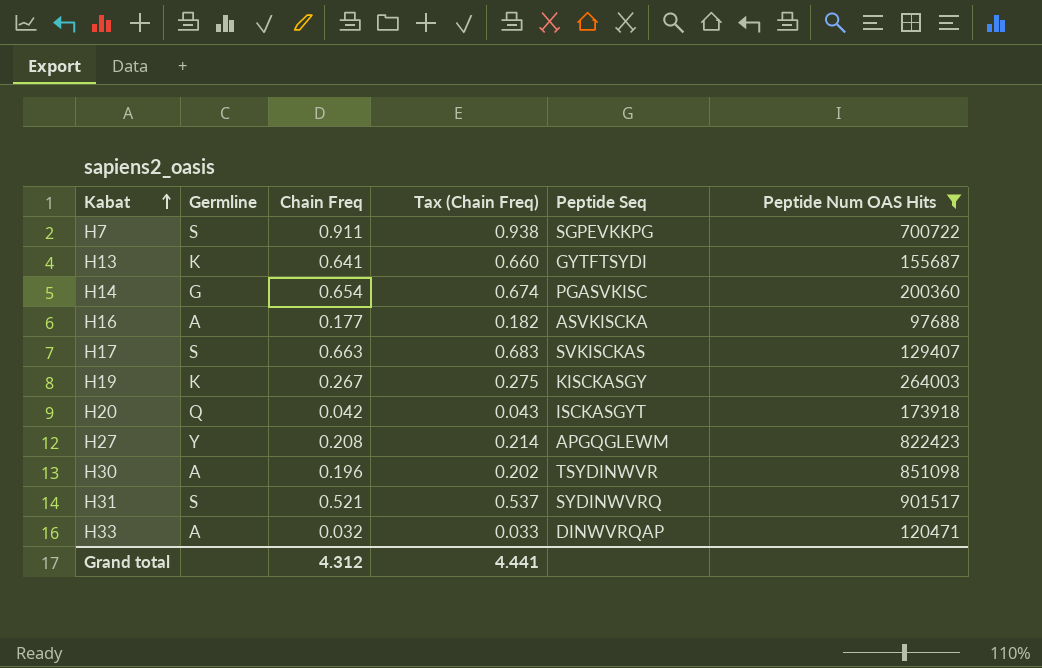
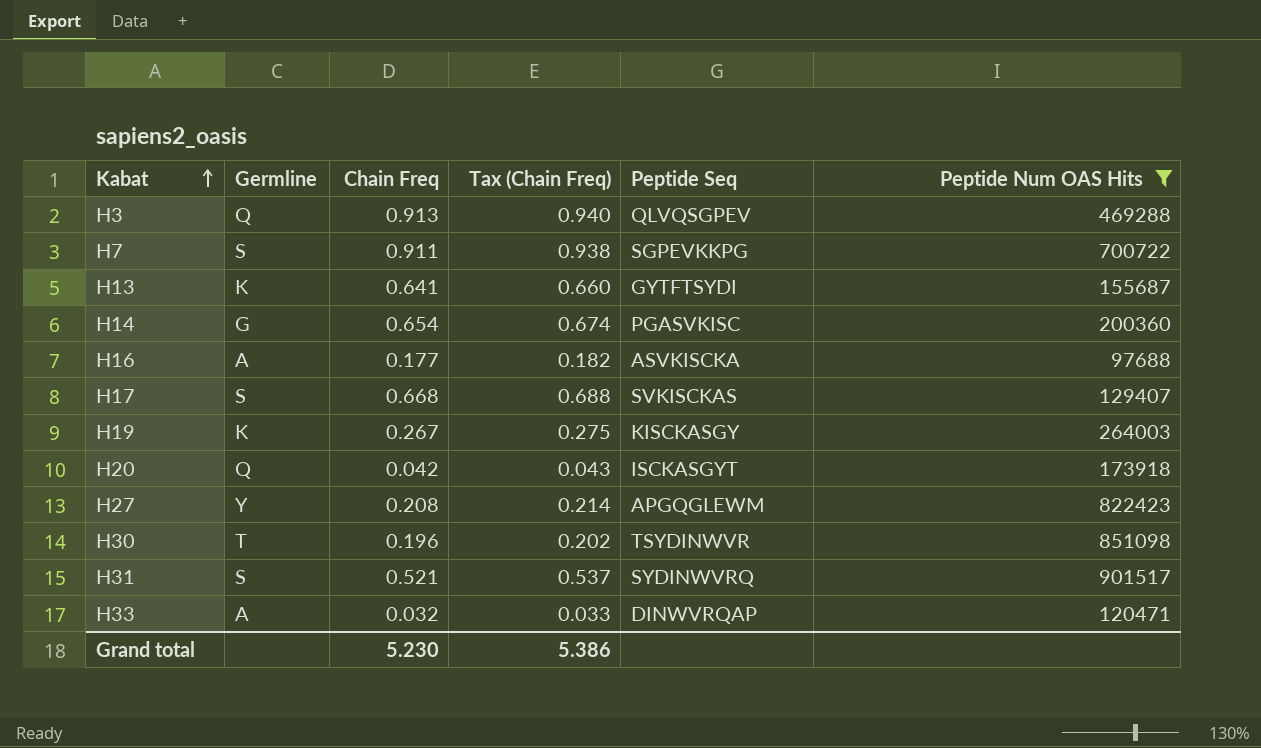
row H3: none -> Q | 0.913 | 0.940 | QLVQSGPEV | 469288
H17 | Chain Freq: 0.663 -> 0.668
H17 | Tax (Chain Freq): 0.683 -> 0.688
H30 | Germline: A -> T
Grand total | Chain Freq: 4.312 -> 5.230
Grand total | Tax (Chain Freq): 4.441 -> 5.386

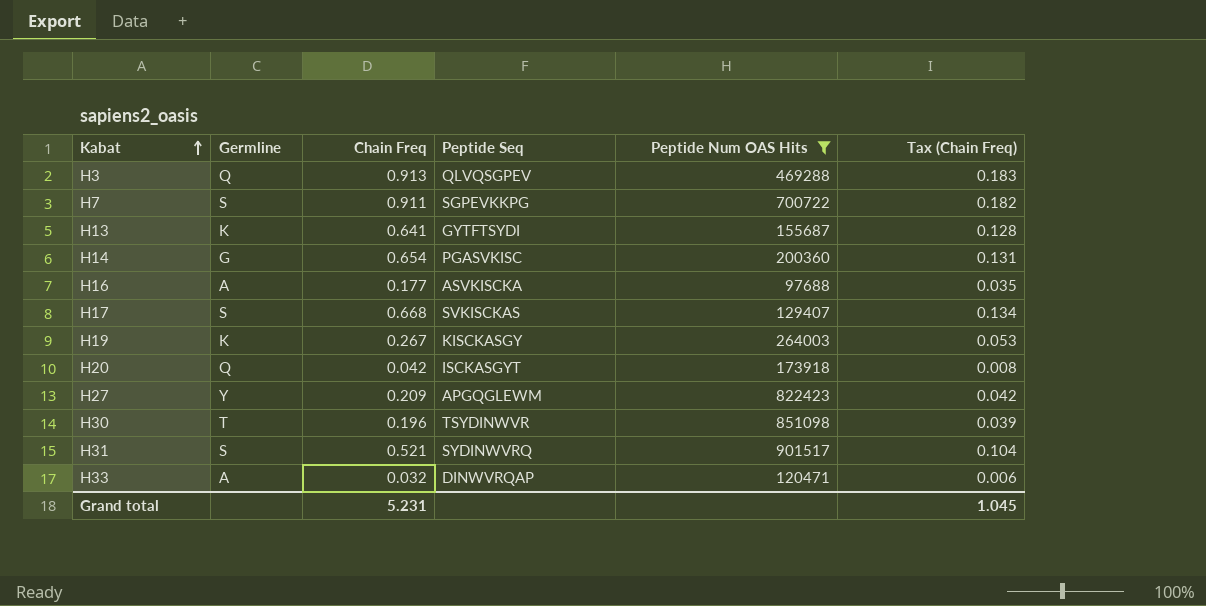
column Tax (Chain Freq) | formula: [Chain Freq] * 1.03 -> [Chain Freq] * 0.2
column Tax (Chain Freq) | position: 4 -> 6
H27 | Chain Freq: 0.208 -> 0.209
Grand total | Chain Freq: 5.230 -> 5.231
Grand total | Tax (Chain Freq): 5.386 -> 1.045

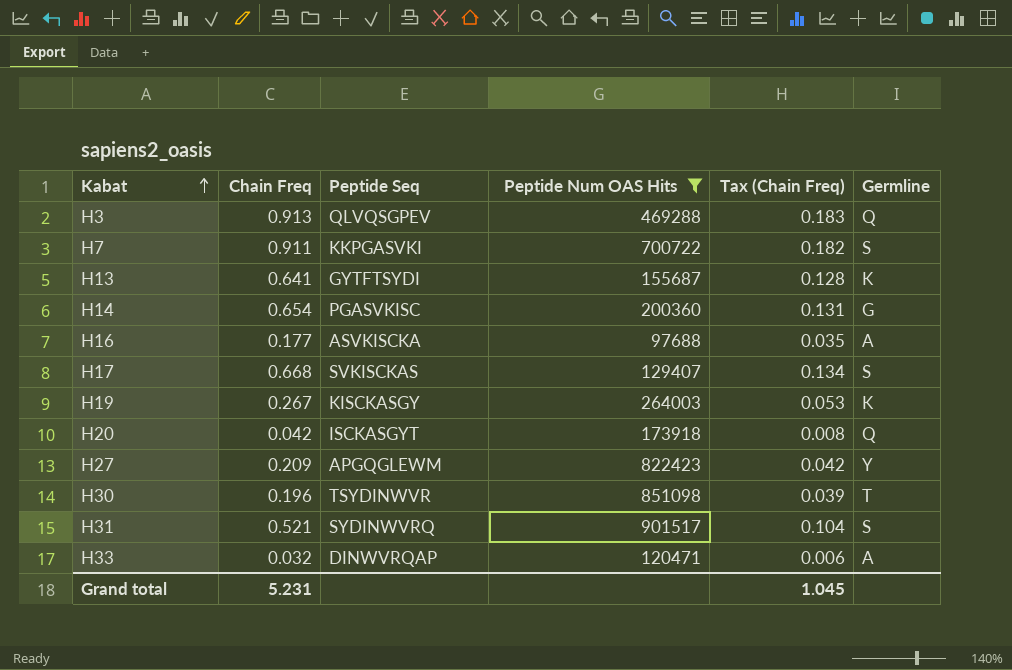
column Germline | position: 2 -> 6
H7 | Peptide Seq: SGPEVKKPG -> KKPGASVKI

